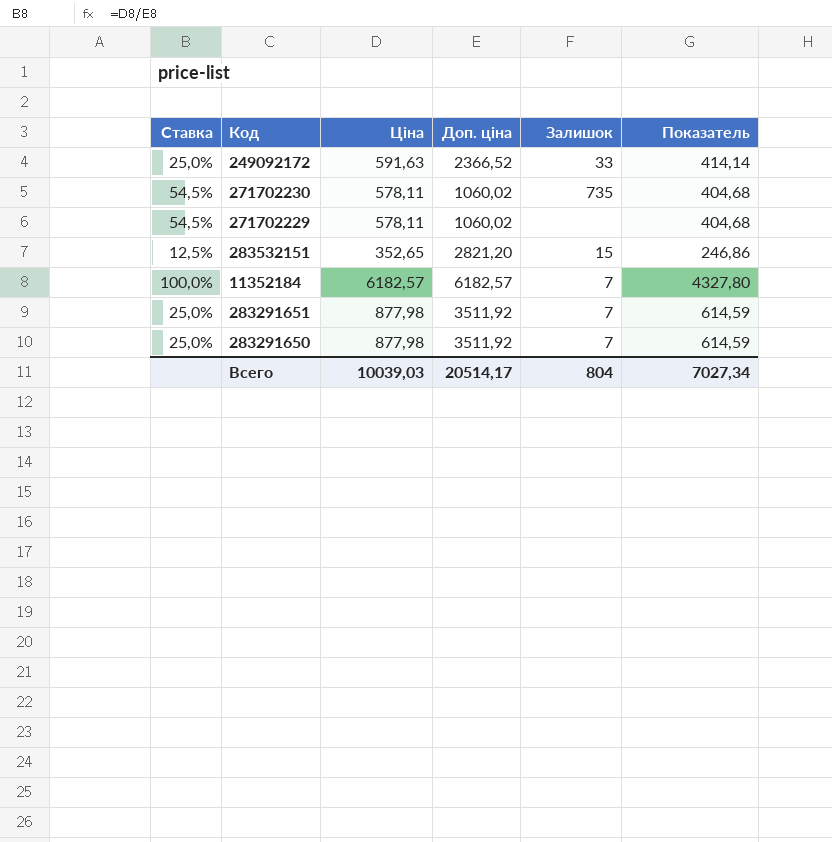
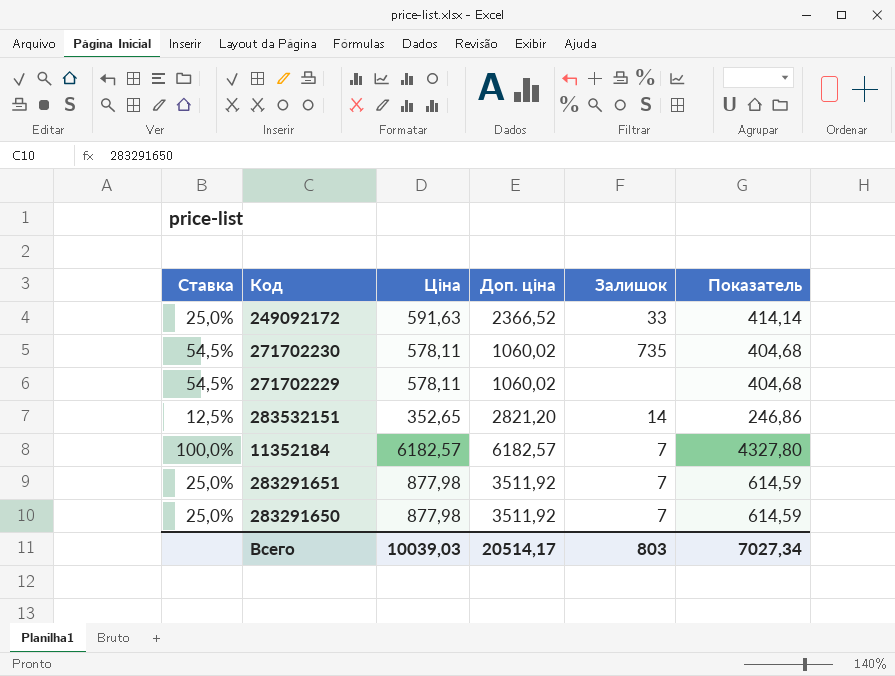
283532151 | Залишок: 15 -> 14
Всего | Залишок: 804 -> 803

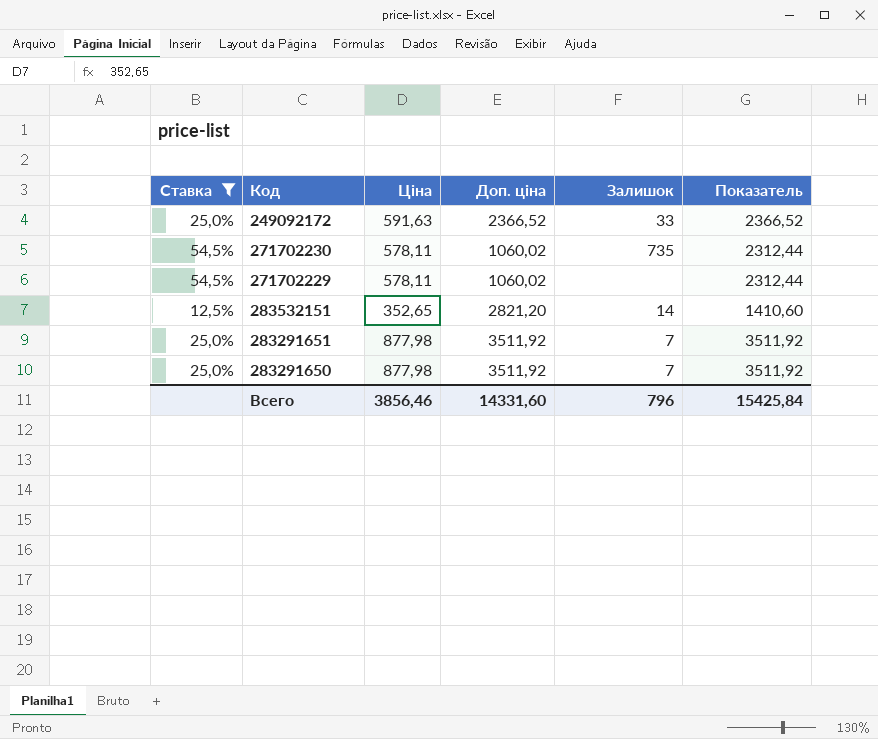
filter: none -> Ставка != 100,0%
column Показатель | formula: [Ціна] * 0,7 -> [Ціна] * 4
Всего | Ціна: 10039,03 -> 3856,46
Всего | Доп. ціна: 20514,17 -> 14331,60
Всего | Залишок: 803 -> 796
Всего | Показатель: 7027,34 -> 15425,84

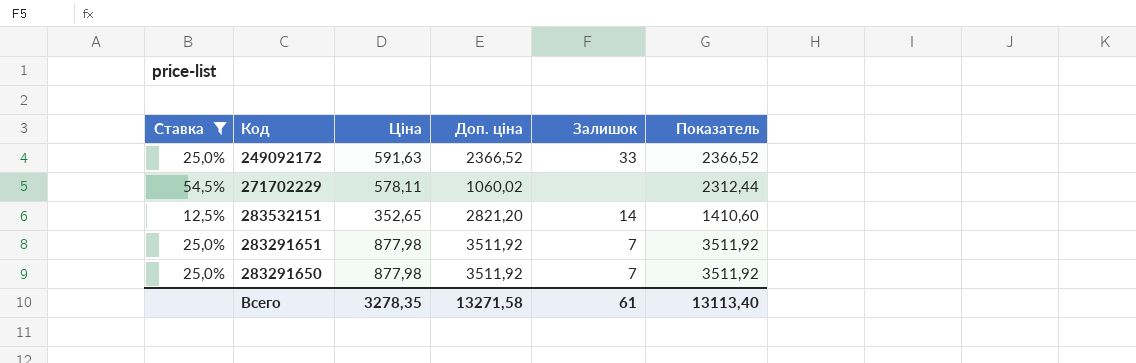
row 271702230: 54,5% | 578,11 | 1060,02 | 735 | 2312,44 -> none
Всего | Ціна: 3856,46 -> 3278,35
Всего | Доп. ціна: 14331,60 -> 13271,58
Всего | Залишок: 796 -> 61
Всего | Показатель: 15425,84 -> 13113,40

